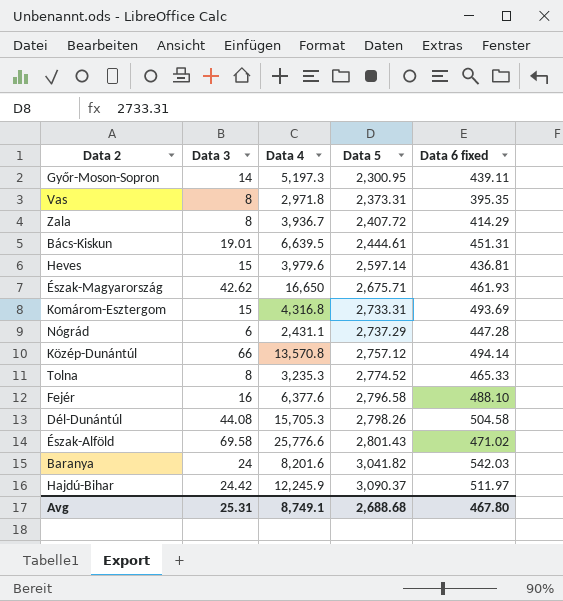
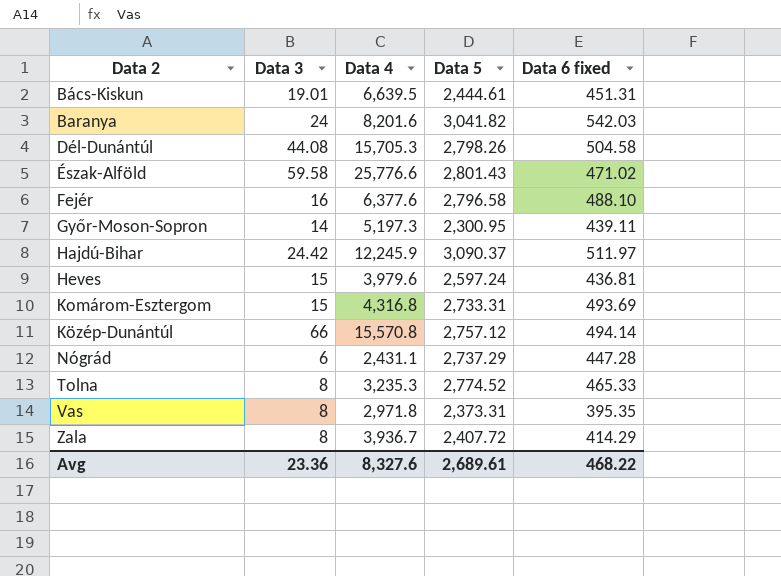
row order: Data 5 ascending -> Data 2 ascending
row Észak-Magyarország: 42.62 | 16,650 | 2,675.71 | 461.93 -> none
Észak-Alföld | Data 3: 69.58 -> 59.58
Heves | Data 5: 2,597.14 -> 2,597.24
Közép-Dunántúl | Data 4: 13,570.8 -> 15,570.8
Avg | Data 3: 25.31 -> 23.36
Avg | Data 4: 8,749.1 -> 8,327.6
Avg | Data 5: 2,688.68 -> 2,689.61
Avg | Data 6 fixed: 467.80 -> 468.22

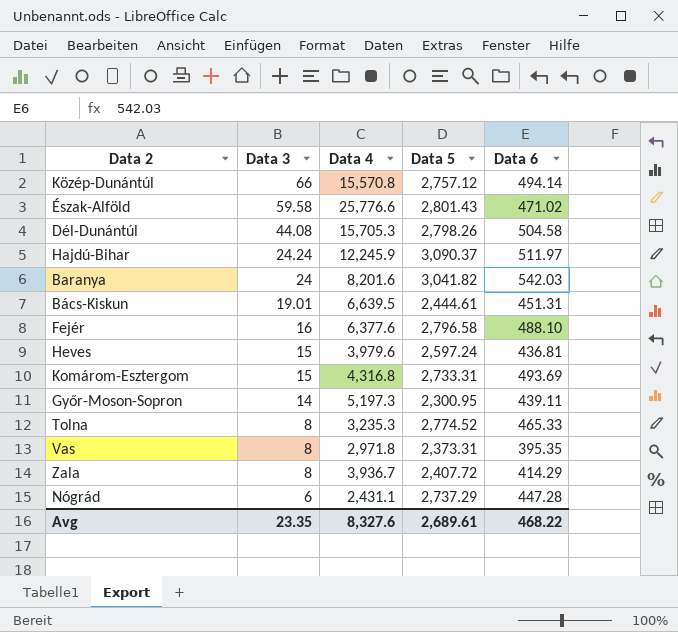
row order: Data 2 ascending -> Data 3 descending
column name: Data 6 fixed -> Data 6
Hajdú-Bihar | Data 3: 24.42 -> 24.24
Avg | Data 3: 23.36 -> 23.35

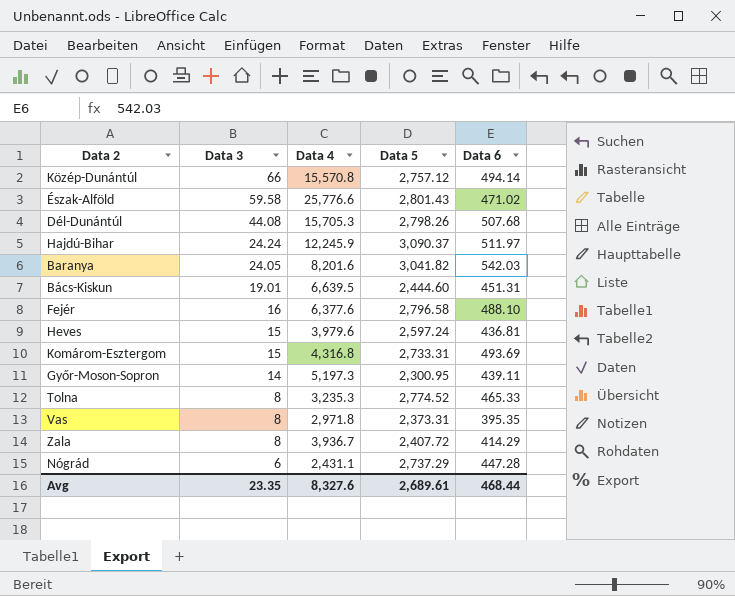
Dél-Dunántúl | Data 6: 504.58 -> 507.68
Baranya | Data 3: 24 -> 24.05
Bács-Kiskun | Data 5: 2,444.61 -> 2,444.60
Avg | Data 6: 468.22 -> 468.44

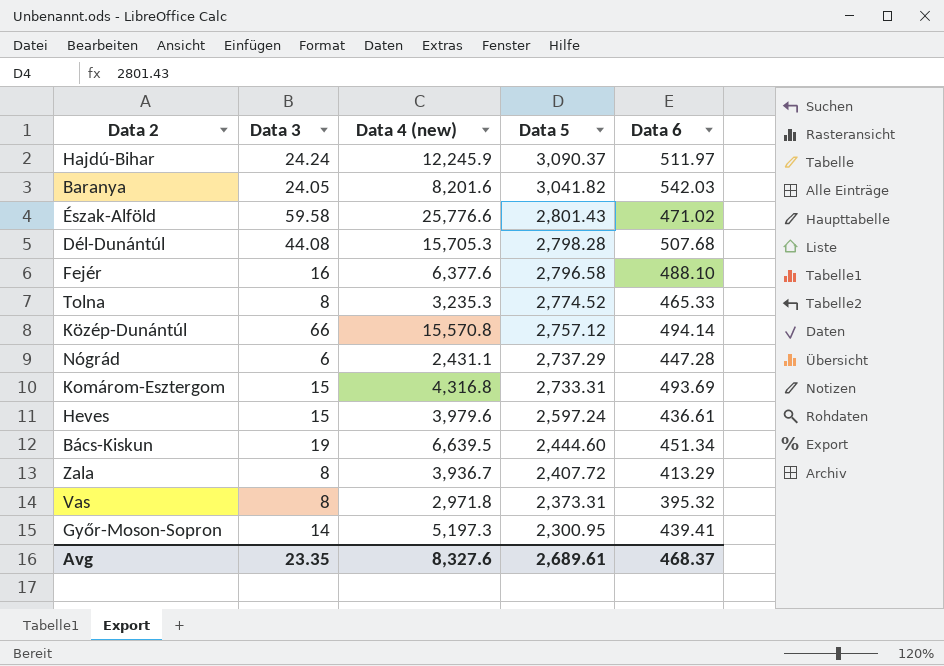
row order: Data 3 descending -> Data 5 descending
column name: Data 4 -> Data 4 (new)
Dél-Dunántúl | Data 5: 2,798.26 -> 2,798.28
Heves | Data 6: 436.81 -> 436.61
Bács-Kiskun | Data 3: 19.01 -> 19
Bács-Kiskun | Data 6: 451.31 -> 451.34
Zala | Data 6: 414.29 -> 413.29
Vas | Data 6: 395.35 -> 395.32
Győr-Moson-Sopron | Data 6: 439.11 -> 439.41
Avg | Data 6: 468.44 -> 468.37

